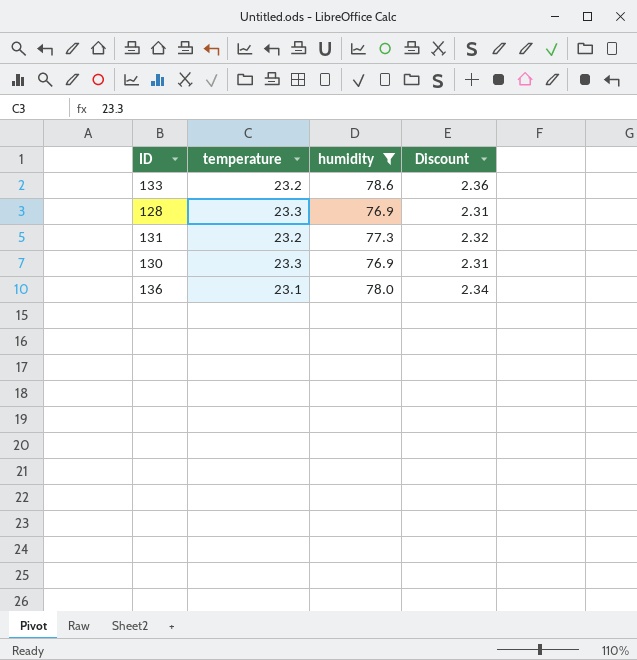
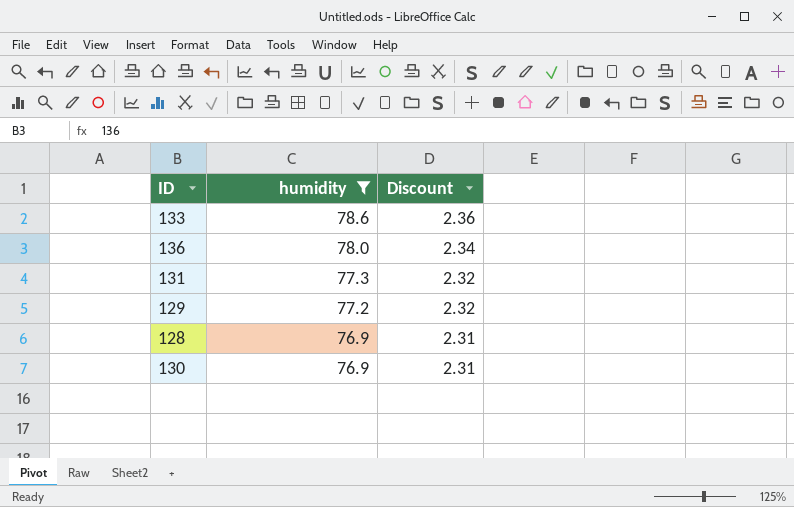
row order: none -> humidity descending
column temperature | position: 2 -> none
row 129: none -> 77.2 | 2.32

